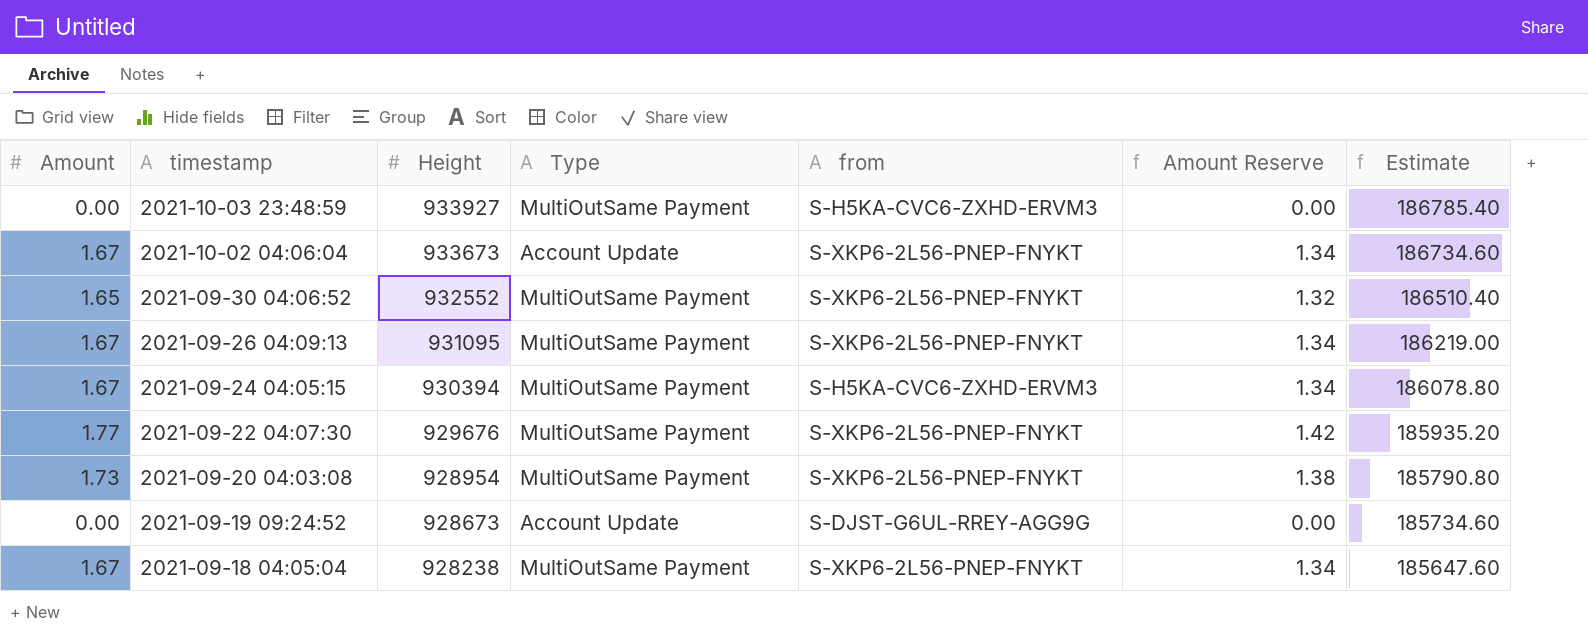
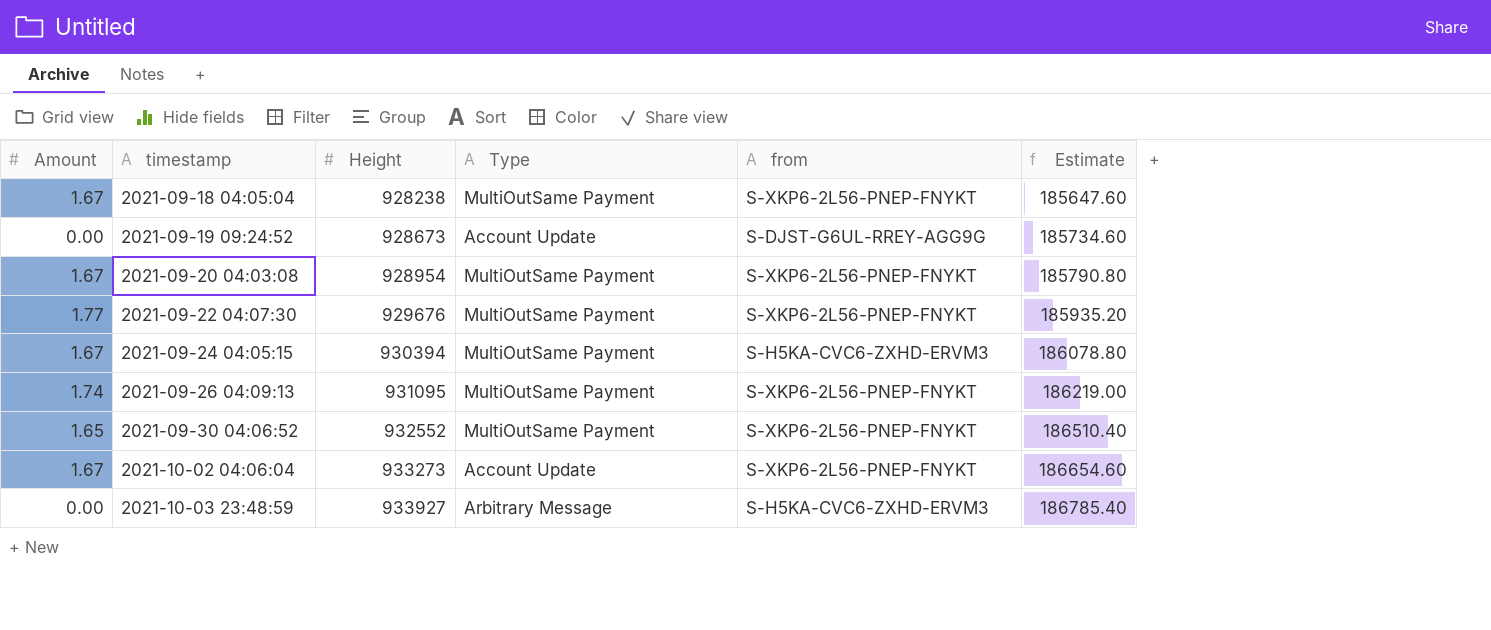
row order: timestamp descending -> timestamp ascending
column Amount Reserve | formula: [Amount] * 0.8 -> none
2021-09-20 04:03:08 | Amount: 1.73 -> 1.67
2021-09-26 04:09:13 | Amount: 1.67 -> 1.74
2021-10-02 04:06:04 | Height: 933673 -> 933273
2021-10-02 04:06:04 | Estimate: 186734.60 -> 186654.60
2021-10-03 23:48:59 | Type: MultiOutSame Payment -> Arbitrary Message

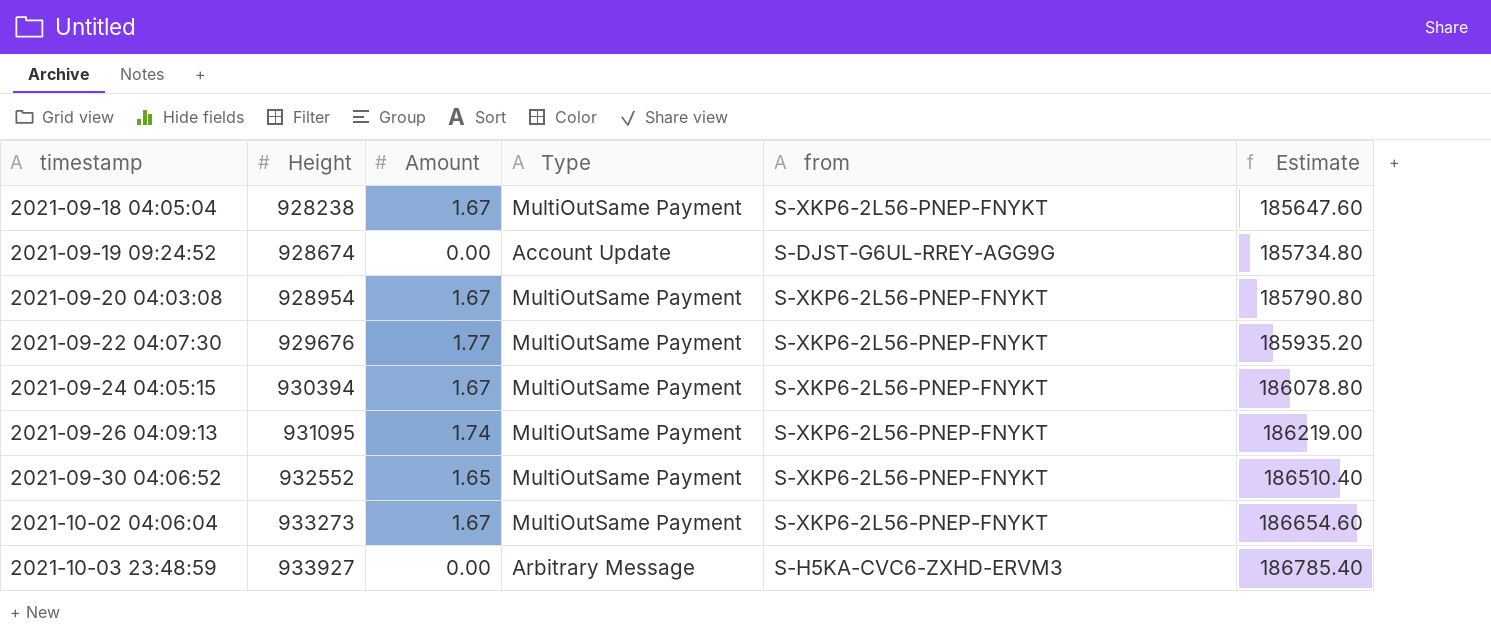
column Amount | position: 1 -> 3
2021-09-19 09:24:52 | Height: 928673 -> 928674
2021-09-19 09:24:52 | Estimate: 185734.60 -> 185734.80
2021-09-24 04:05:15 | from: S-H5KA-CVC6-ZXHD-ERVM3 -> S-XKP6-2L56-PNEP-FNYKT
2021-10-02 04:06:04 | Type: Account Update -> MultiOutSame Payment

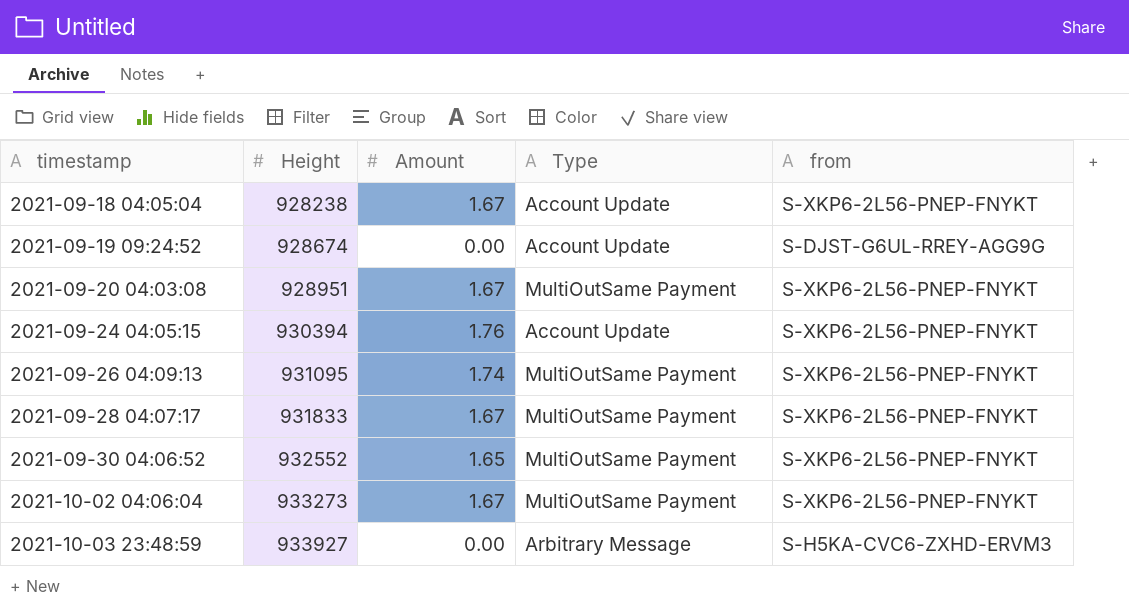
column Estimate | formula: [Height] * 0.2 -> none
row 2021-09-22 04:07:30: 929676 | 1.77 | MultiOutSame Payment | S-XKP6-2L56-PNEP-FNYKT | 185935.20 -> none
2021-09-18 04:05:04 | Type: MultiOutSame Payment -> Account Update
2021-09-20 04:03:08 | Height: 928954 -> 928951
2021-09-24 04:05:15 | Amount: 1.67 -> 1.76
2021-09-24 04:05:15 | Type: MultiOutSame Payment -> Account Update
row 2021-09-28 04:07:17: none -> 931833 | 1.67 | MultiOutSame Payment | S-XKP6-2L56-PNEP-FNYKT

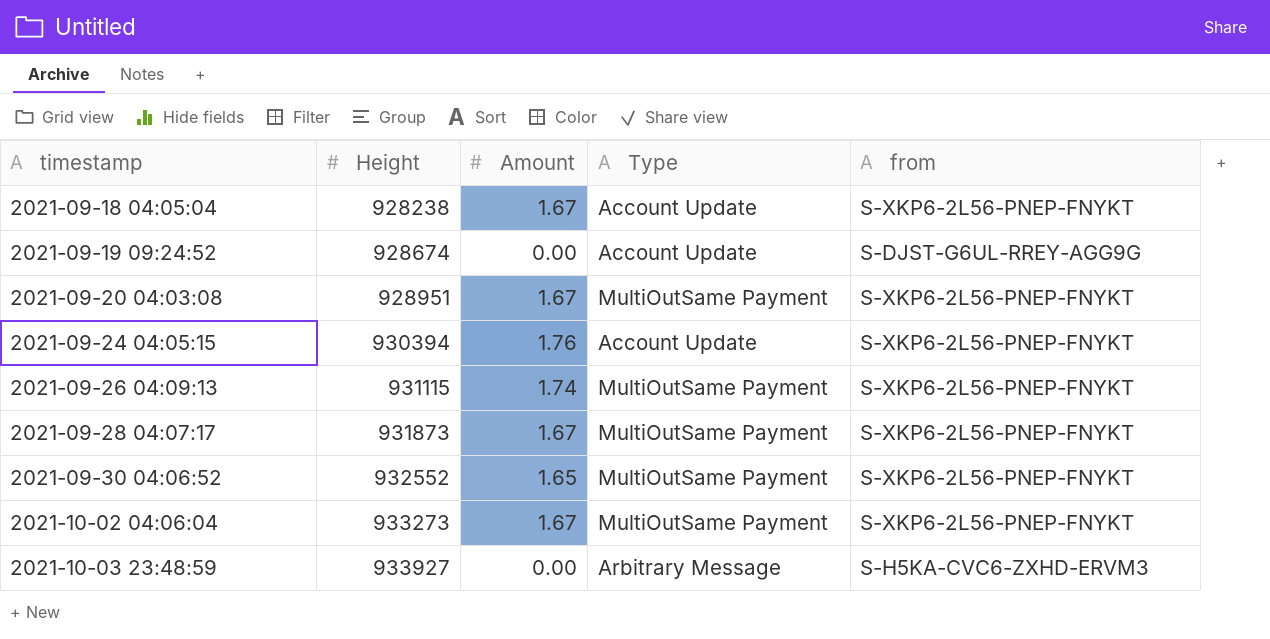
2021-09-26 04:09:13 | Height: 931095 -> 931115
2021-09-28 04:07:17 | Height: 931833 -> 931873

